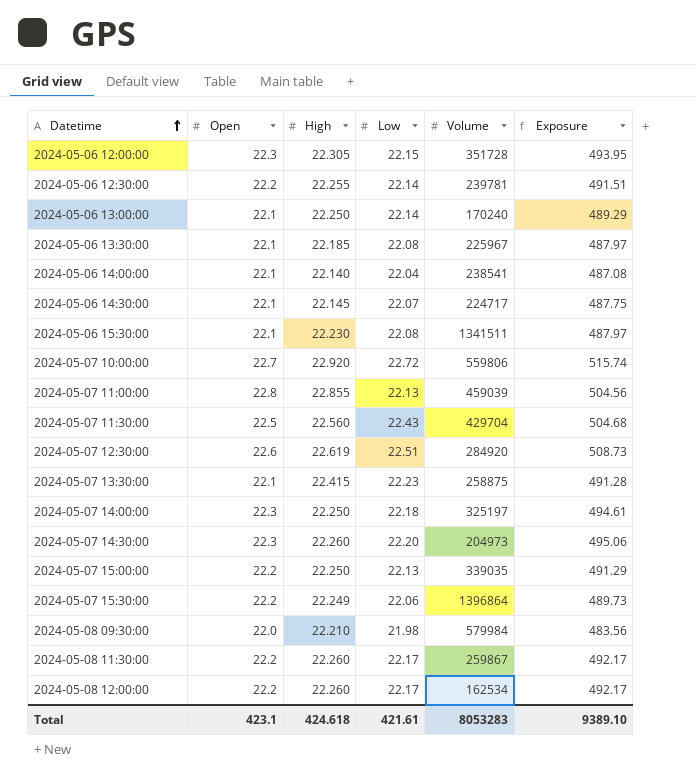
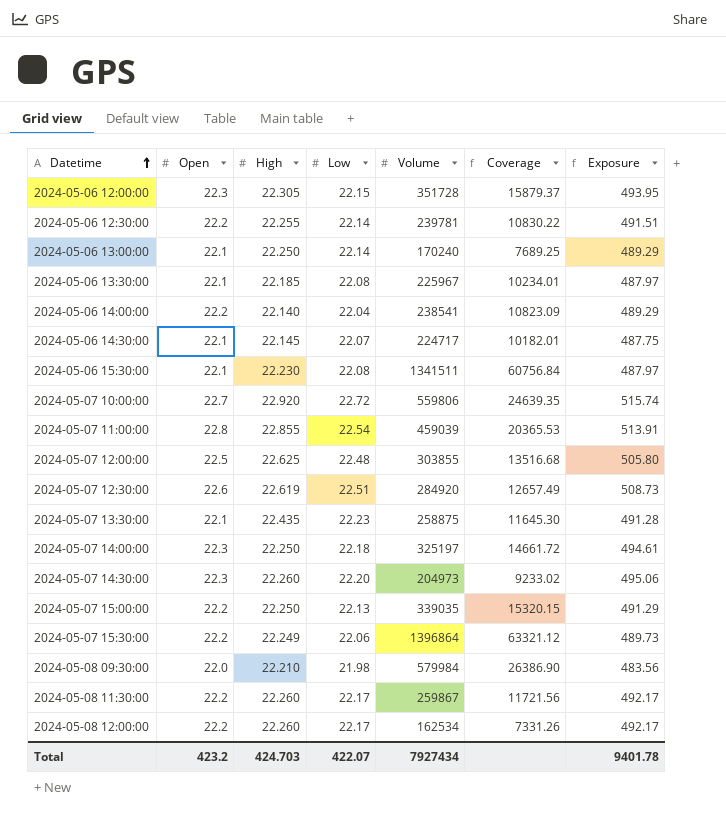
column Coverage | formula: none -> [Volume] / [Low]
row 2024-05-07 11:30:00: 22.5 | 22.560 | 22.43 | 429704 | 504.68 -> none
2024-05-06 14:00:00 | Open: 22.1 -> 22.2
2024-05-06 14:00:00 | Exposure: 487.08 -> 489.29
2024-05-07 11:00:00 | Low: 22.13 -> 22.54
2024-05-07 11:00:00 | Exposure: 504.56 -> 513.91
row 2024-05-07 12:00:00: none -> 22.5 | 22.625 | 22.48 | 303855 | 13516.68 | 505.80
2024-05-07 13:30:00 | High: 22.415 -> 22.435
Total | Open: 423.1 -> 423.2
Total | High: 424.618 -> 424.703
Total | Low: 421.61 -> 422.07
Total | Volume: 8053283 -> 7927434
Total | Exposure: 9389.10 -> 9401.78

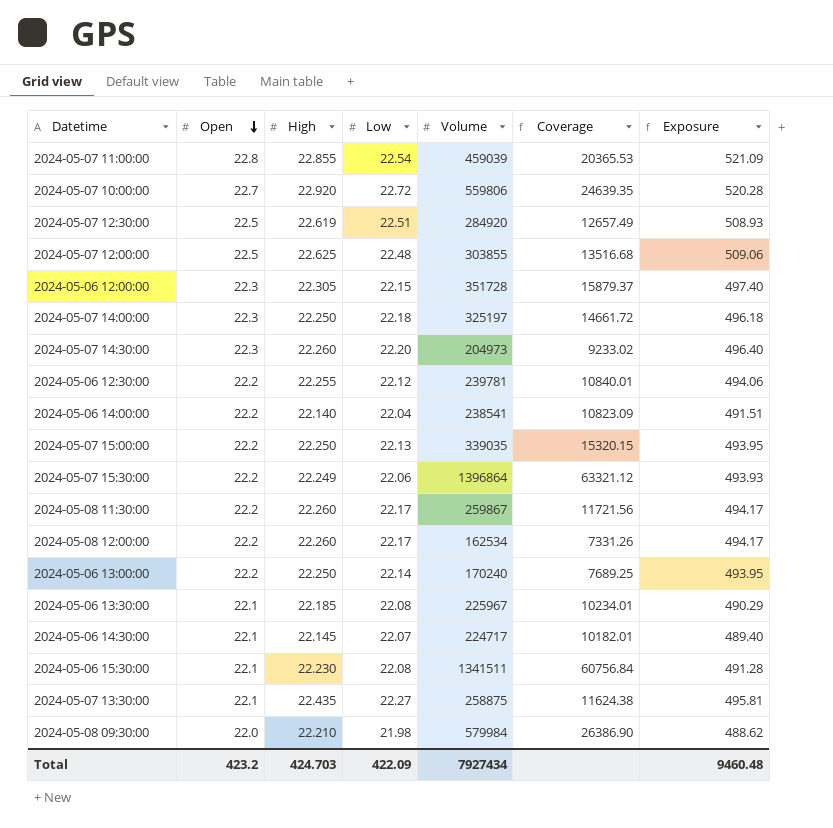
row order: Datetime ascending -> Open descending
column Exposure | formula: [Open] * [Low] -> [Open] * [High]
2024-05-07 12:30:00 | Open: 22.6 -> 22.5
2024-05-06 12:30:00 | Low: 22.14 -> 22.12
2024-05-06 12:30:00 | Coverage: 10830.22 -> 10840.01
2024-05-06 13:00:00 | Open: 22.1 -> 22.2
2024-05-07 13:30:00 | Low: 22.23 -> 22.27
2024-05-07 13:30:00 | Coverage: 11645.30 -> 11624.38
Total | Low: 422.07 -> 422.09
Total | Exposure: 9401.78 -> 9460.48

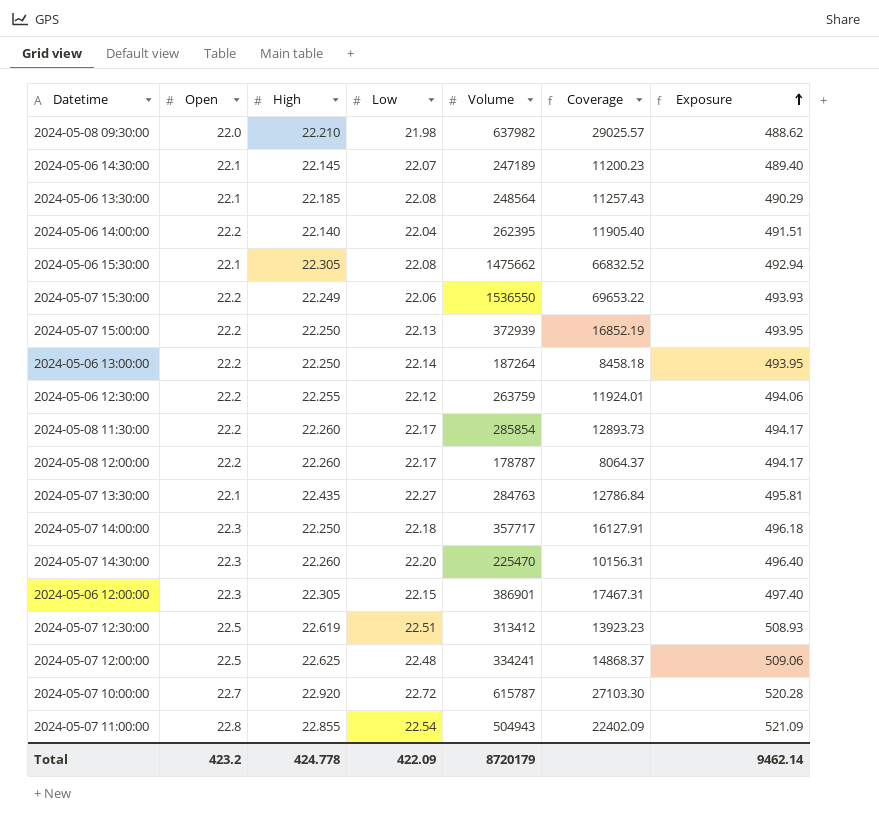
row order: Open descending -> Exposure ascending
2024-05-08 09:30:00 | Volume: 579984 -> 637982
2024-05-08 09:30:00 | Coverage: 26386.90 -> 29025.57
2024-05-06 14:30:00 | Volume: 224717 -> 247189
2024-05-06 14:30:00 | Coverage: 10182.01 -> 11200.23
2024-05-06 13:30:00 | Volume: 225967 -> 248564
2024-05-06 13:30:00 | Coverage: 10234.01 -> 11257.43
2024-05-06 14:00:00 | Volume: 238541 -> 262395
2024-05-06 14:00:00 | Coverage: 10823.09 -> 11905.40
2024-05-06 15:30:00 | High: 22.230 -> 22.305
2024-05-06 15:30:00 | Volume: 1341511 -> 1475662
2024-05-06 15:30:00 | Coverage: 60756.84 -> 66832.52
2024-05-06 15:30:00 | Exposure: 491.28 -> 492.94
2024-05-07 15:30:00 | Volume: 1396864 -> 1536550
2024-05-07 15:30:00 | Coverage: 63321.12 -> 69653.22
2024-05-07 15:00:00 | Volume: 339035 -> 372939
2024-05-07 15:00:00 | Coverage: 15320.15 -> 16852.19
2024-05-06 13:00:00 | Volume: 170240 -> 187264
2024-05-06 13:00:00 | Coverage: 7689.25 -> 8458.18
2024-05-06 12:30:00 | Volume: 239781 -> 263759
2024-05-06 12:30:00 | Coverage: 10840.01 -> 11924.01
2024-05-08 11:30:00 | Volume: 259867 -> 285854
2024-05-08 11:30:00 | Coverage: 11721.56 -> 12893.73
2024-05-08 12:00:00 | Volume: 162534 -> 178787
2024-05-08 12:00:00 | Coverage: 7331.26 -> 8064.37
2024-05-07 13:30:00 | Volume: 258875 -> 284763
2024-05-07 13:30:00 | Coverage: 11624.38 -> 12786.84
2024-05-07 14:00:00 | Volume: 325197 -> 357717
2024-05-07 14:00:00 | Coverage: 14661.72 -> 16127.91
2024-05-07 14:30:00 | Volume: 204973 -> 225470
2024-05-07 14:30:00 | Coverage: 9233.02 -> 10156.31
2024-05-06 12:00:00 | Volume: 351728 -> 386901
2024-05-06 12:00:00 | Coverage: 15879.37 -> 17467.31
2024-05-07 12:30:00 | Volume: 284920 -> 313412
2024-05-07 12:30:00 | Coverage: 12657.49 -> 13923.23
2024-05-07 12:00:00 | Volume: 303855 -> 334241
2024-05-07 12:00:00 | Coverage: 13516.68 -> 14868.37
2024-05-07 10:00:00 | Volume: 559806 -> 615787
2024-05-07 10:00:00 | Coverage: 24639.35 -> 27103.30
2024-05-07 11:00:00 | Volume: 459039 -> 504943
2024-05-07 11:00:00 | Coverage: 20365.53 -> 22402.09
Total | High: 424.703 -> 424.778
Total | Volume: 7927434 -> 8720179
Total | Exposure: 9460.48 -> 9462.14

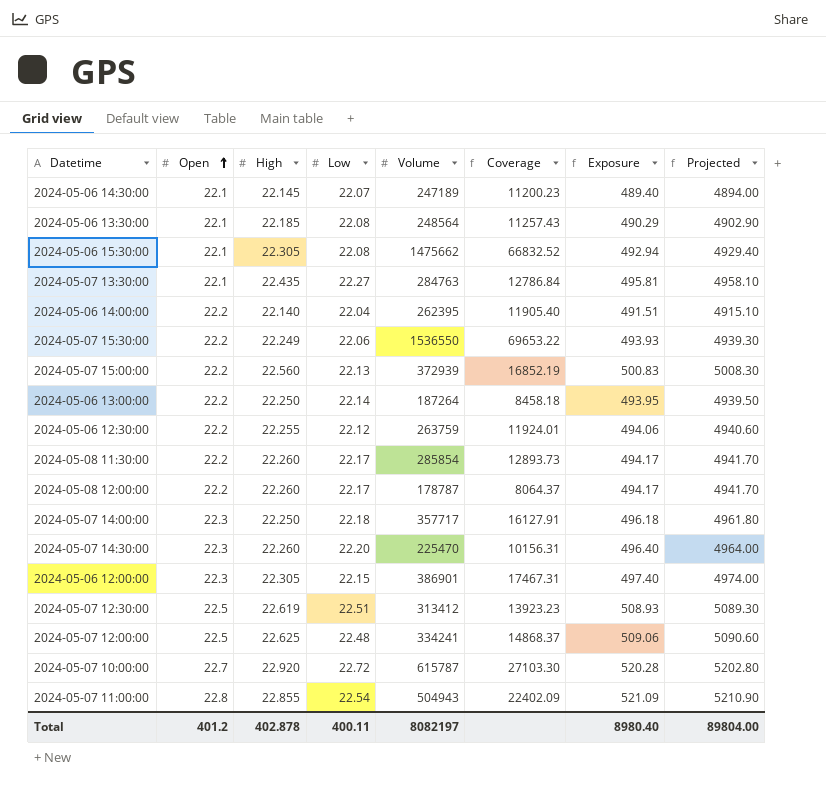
row order: Exposure ascending -> Open ascending
column Projected | formula: none -> [Exposure] * 10
row 2024-05-08 09:30:00: 22.0 | 22.210 | 21.98 | 637982 | 29025.57 | 488.62 -> none
2024-05-07 15:00:00 | High: 22.250 -> 22.560
2024-05-07 15:00:00 | Exposure: 493.95 -> 500.83
Total | Open: 423.2 -> 401.2
Total | High: 424.778 -> 402.878
Total | Low: 422.09 -> 400.11
Total | Volume: 8720179 -> 8082197
Total | Exposure: 9462.14 -> 8980.40

